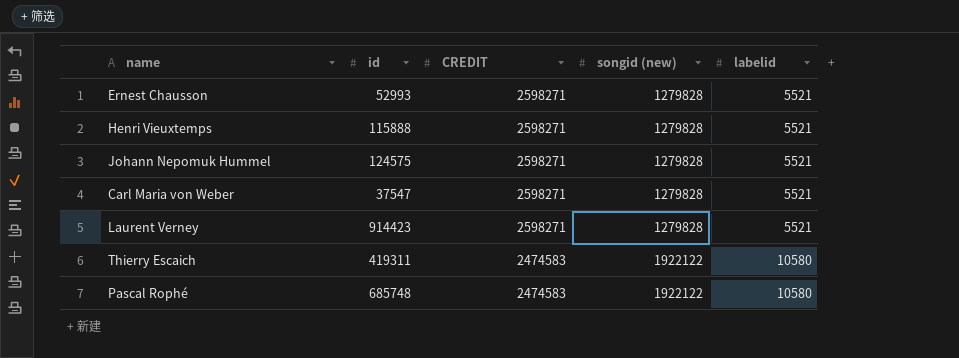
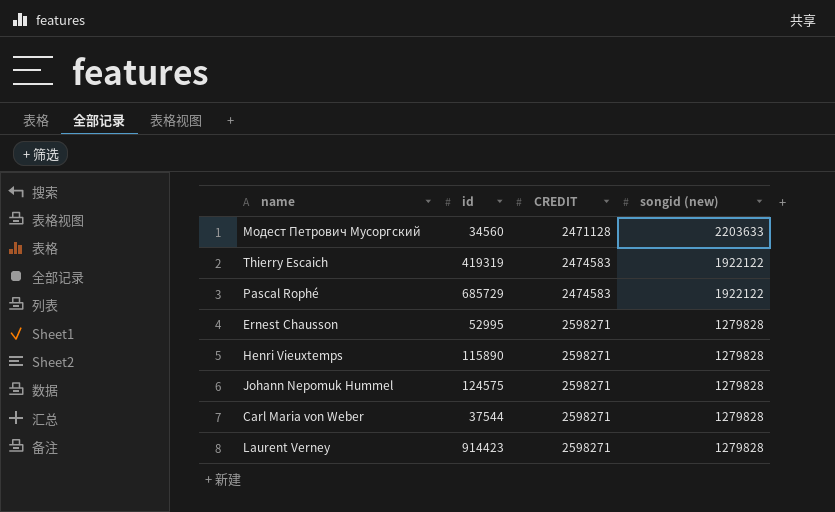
row order: CREDIT descending -> CREDIT ascending
column labelid | position: 5 -> none
row Модест Петрович Мусоргский: none -> 34560 | 2471128 | 2203633
Thierry Escaich | id: 419311 -> 419319
Pascal Rophé | id: 685748 -> 685729
Ernest Chausson | id: 52993 -> 52995
Henri Vieuxtemps | id: 115888 -> 115890
Carl Maria von Weber | id: 37547 -> 37544

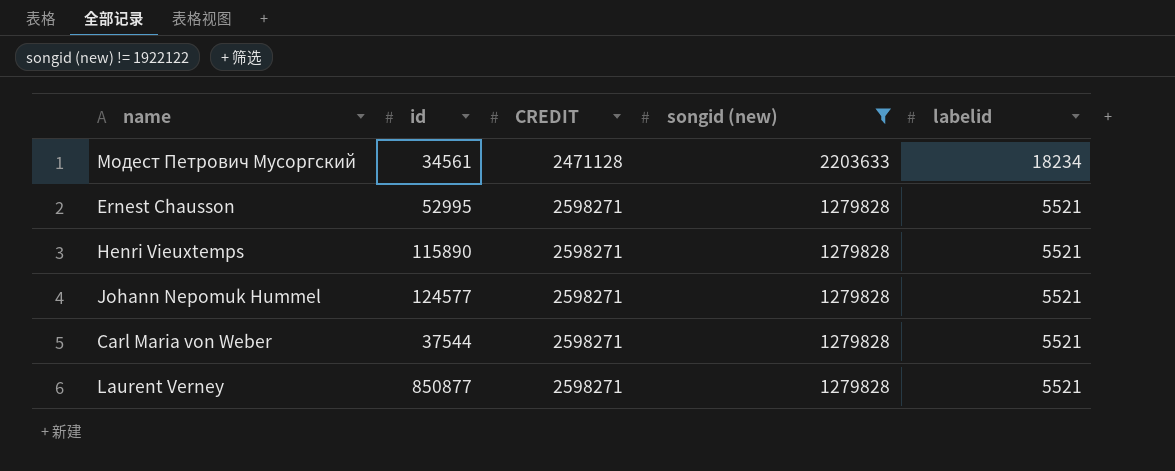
filter: none -> songid (new) != 1922122
column labelid | position: none -> 5
Модест Петрович Мусоргский | id: 34560 -> 34561
Johann Nepomuk Hummel | id: 124575 -> 124577
Laurent Verney | id: 914423 -> 850877

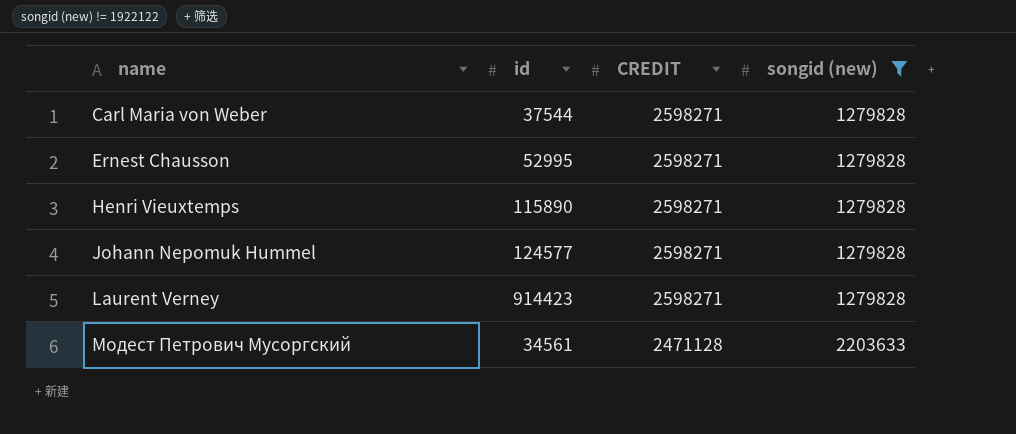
row order: CREDIT ascending -> name ascending
column labelid | position: 5 -> none
Laurent Verney | id: 850877 -> 914423

